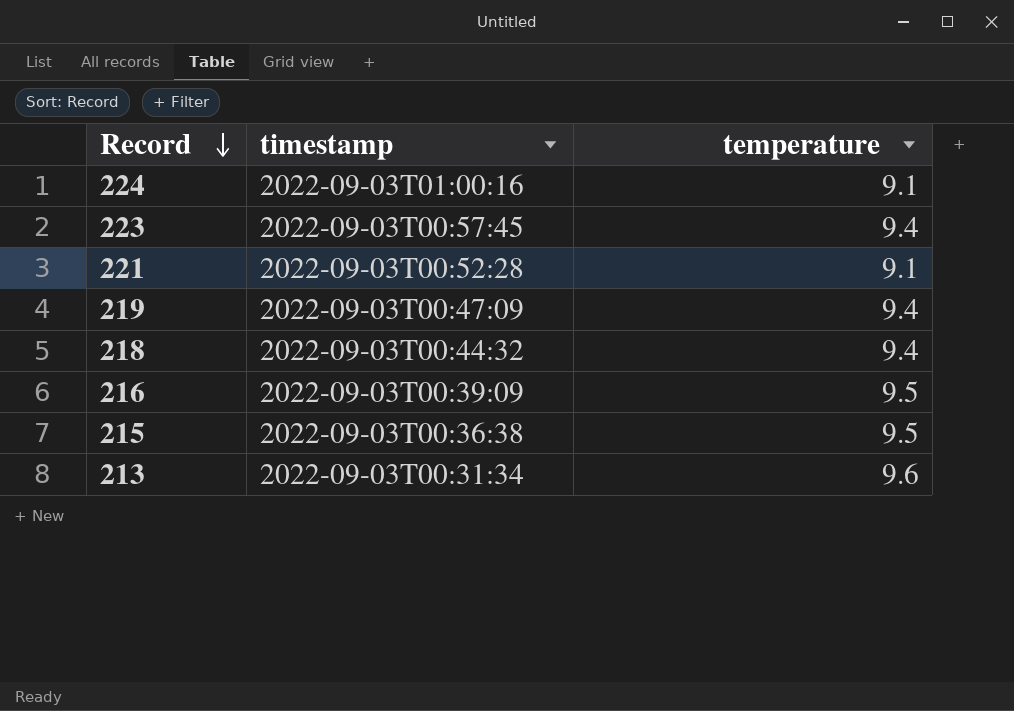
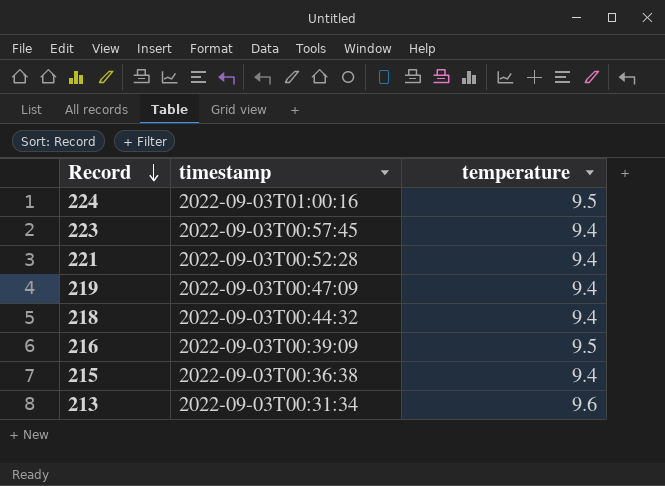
224 | temperature: 9.1 -> 9.5
221 | temperature: 9.1 -> 9.4
215 | temperature: 9.5 -> 9.4

